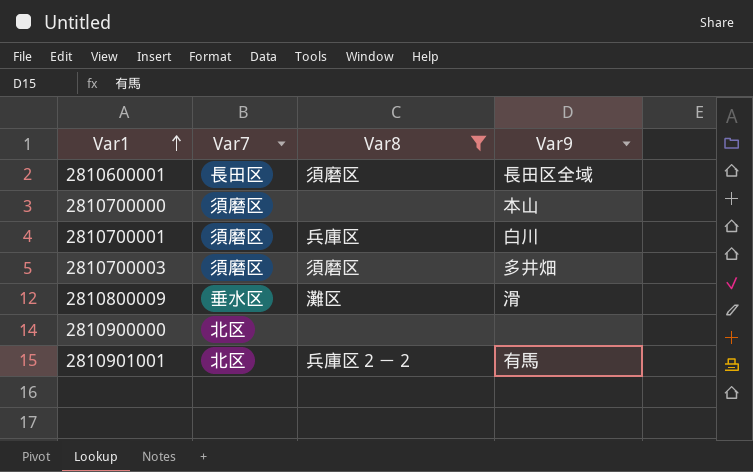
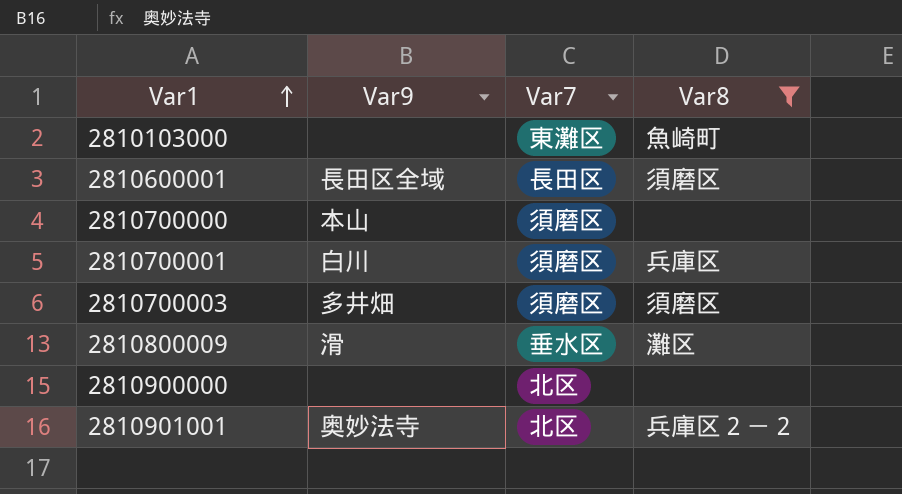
column Var9 | position: 4 -> 2
row 2810103000: none -> none | 東灘区 | 魚崎町
2810901001 | Var9: 有馬 -> 奥妙法寺

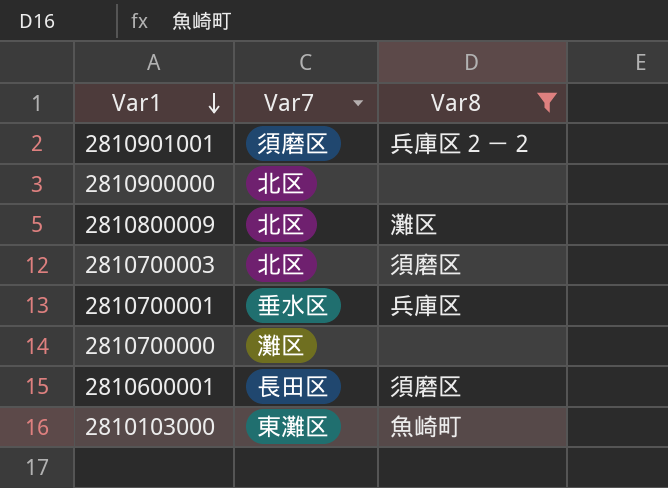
row order: Var1 ascending -> Var1 descending
column Var9 | position: 2 -> none
2810901001 | Var7: 北区 -> 須磨区
2810800009 | Var7: 垂水区 -> 北区
2810700003 | Var7: 須磨区 -> 北区
2810700001 | Var7: 須磨区 -> 垂水区
2810700000 | Var7: 須磨区 -> 灘区

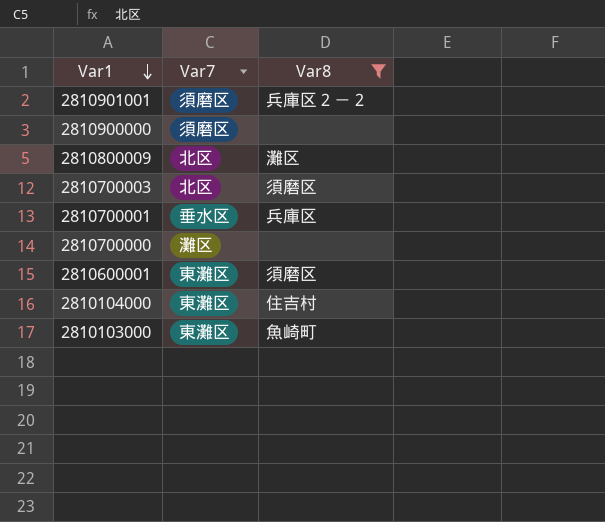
2810900000 | Var7: 北区 -> 須磨区
2810600001 | Var7: 長田区 -> 東灘区
row 2810104000: none -> 東灘区 | 住吉村

